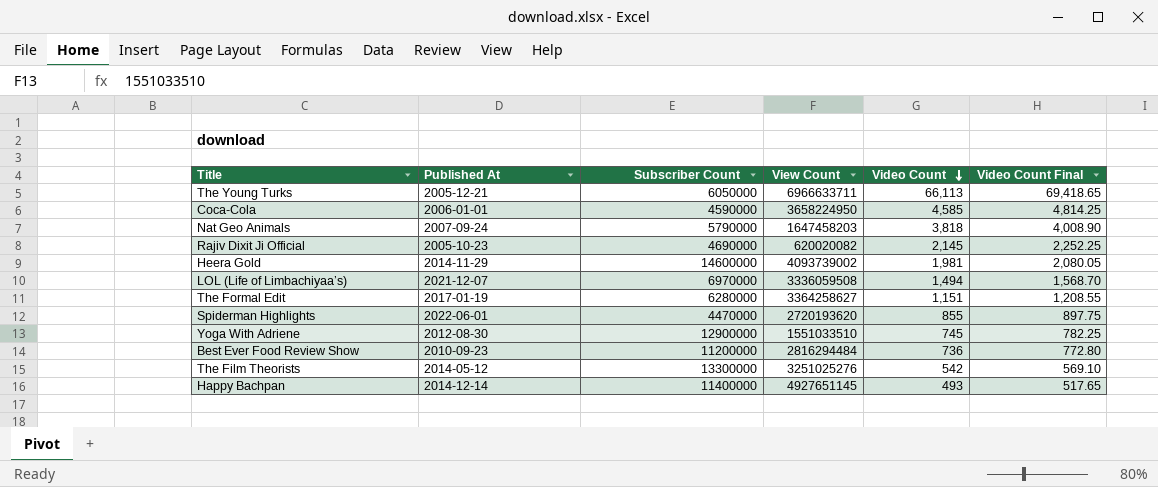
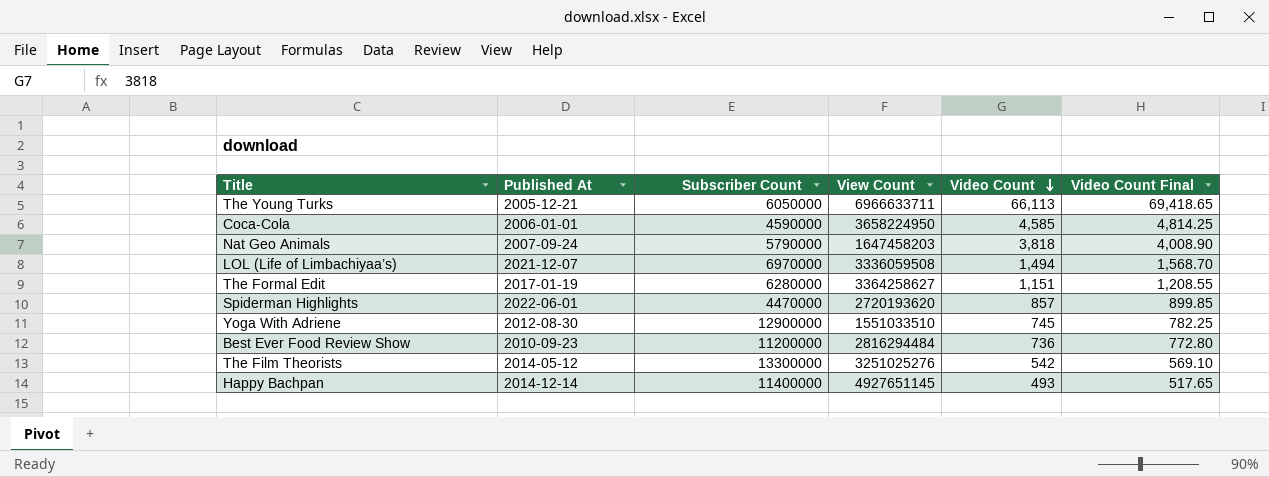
row Rajiv Dixit Ji Official: 2005-10-23 | 4690000 | 620020082 | 2,145 | 2,252.25 -> none
row Heera Gold: 2014-11-29 | 14600000 | 4093739002 | 1,981 | 2,080.05 -> none
Spiderman Highlights | Video Count: 855 -> 857
Spiderman Highlights | Video Count Final: 897.75 -> 899.85

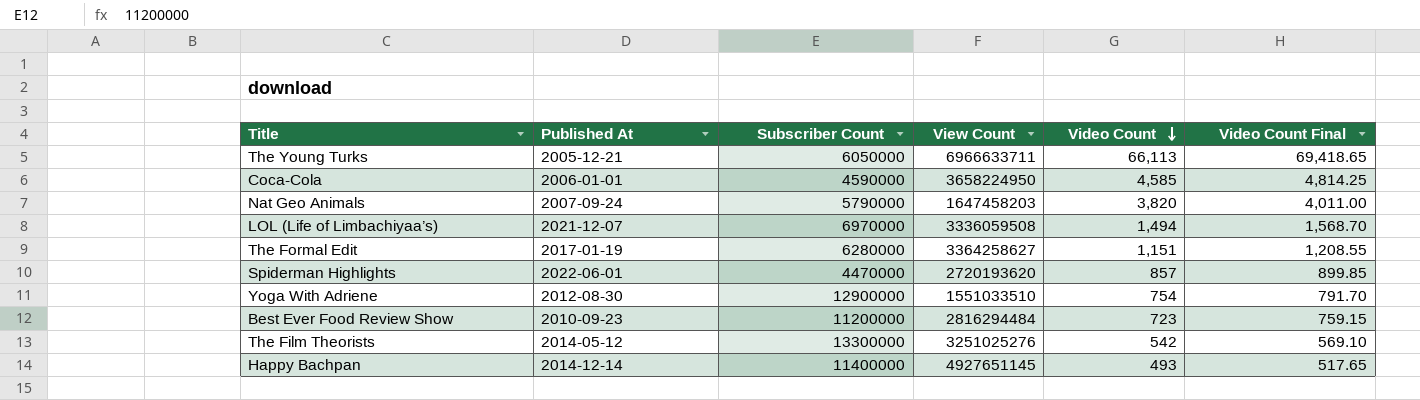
Nat Geo Animals | Video Count: 3,818 -> 3,820
Nat Geo Animals | Video Count Final: 4,008.90 -> 4,011.00
Yoga With Adriene | Video Count: 745 -> 754
Yoga With Adriene | Video Count Final: 782.25 -> 791.70
Best Ever Food Review Show | Video Count: 736 -> 723
Best Ever Food Review Show | Video Count Final: 772.80 -> 759.15

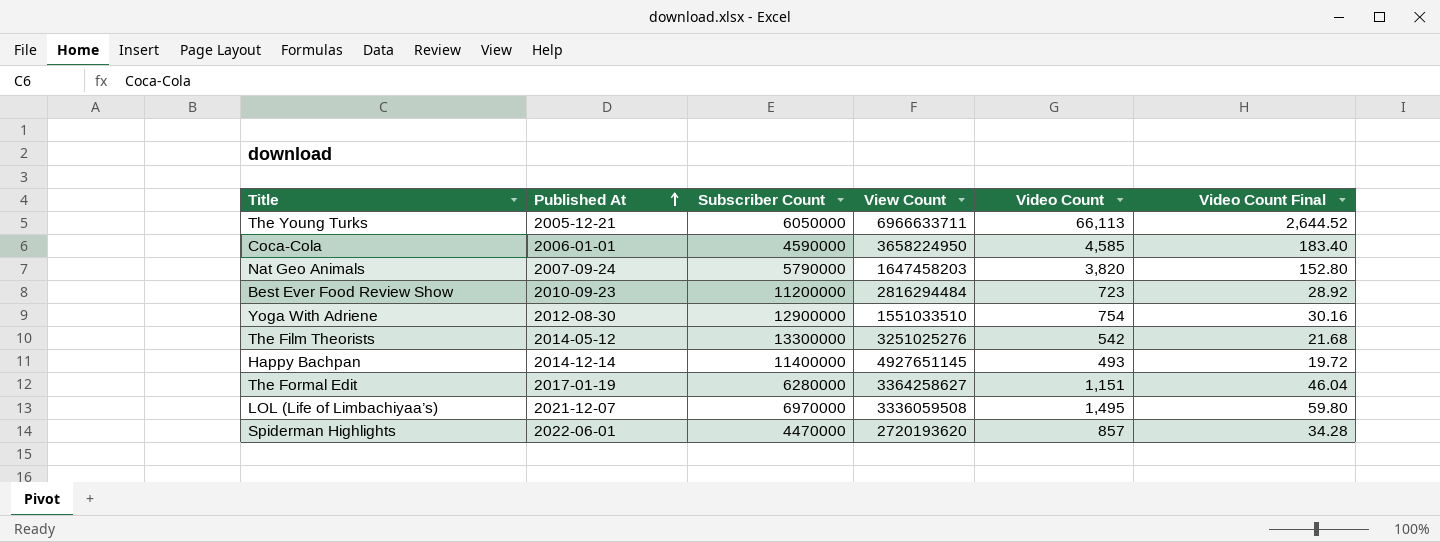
row order: Video Count descending -> Published At ascending
column Video Count Final | formula: [Video Count] * 1.05 -> [Video Count] * 0.04
LOL (Life of Limbachiyaa’s) | Video Count: 1,494 -> 1,495

